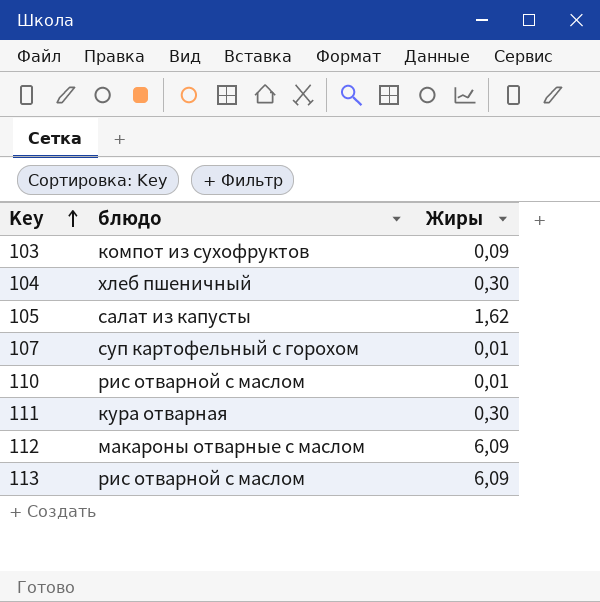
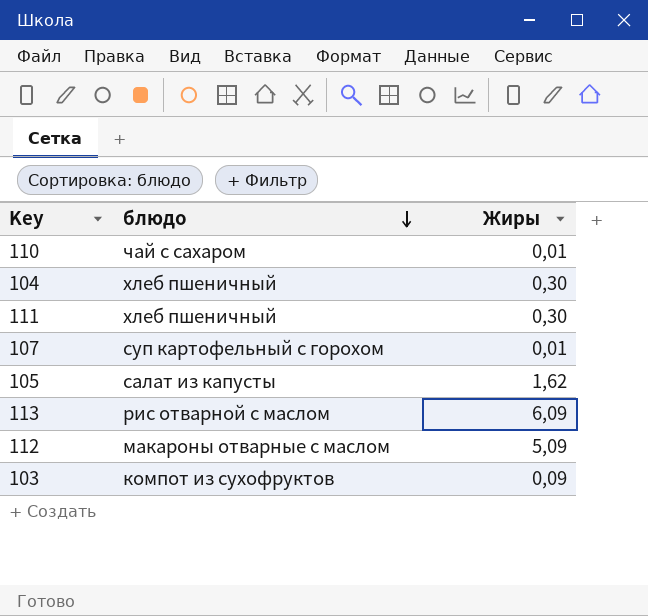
row order: Key ascending -> блюдо descending
110 | блюдо: рис отварной с маслом -> чай с сахаром
111 | блюдо: кура отварная -> хлеб пшеничный
112 | Жиры: 6,09 -> 5,09

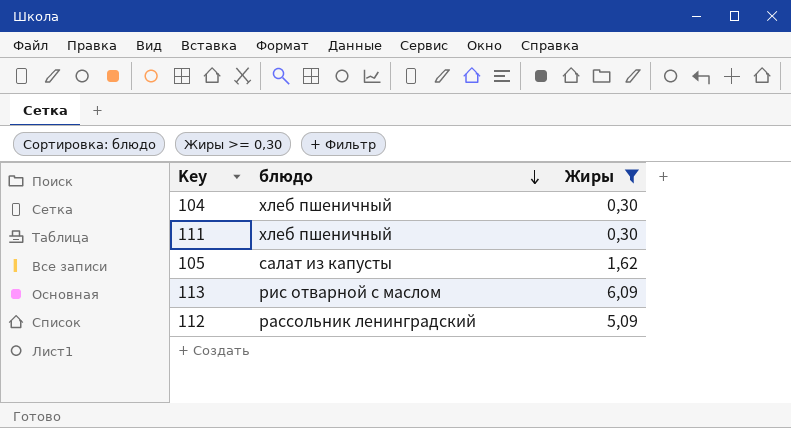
filter: none -> Жиры >= 0,30
112 | блюдо: макароны отварные с маслом -> рассольник ленинградский

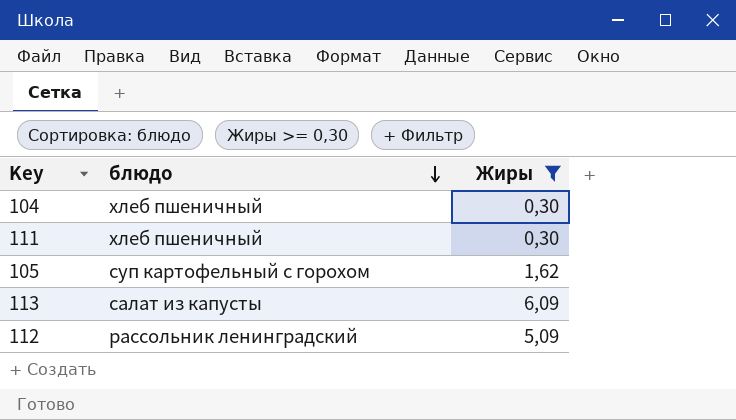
105 | блюдо: салат из капусты -> суп картофельный с горохом
113 | блюдо: рис отварной с маслом -> салат из капусты

